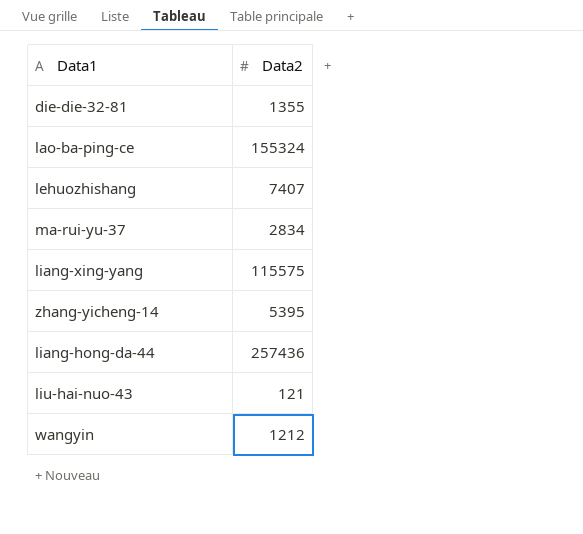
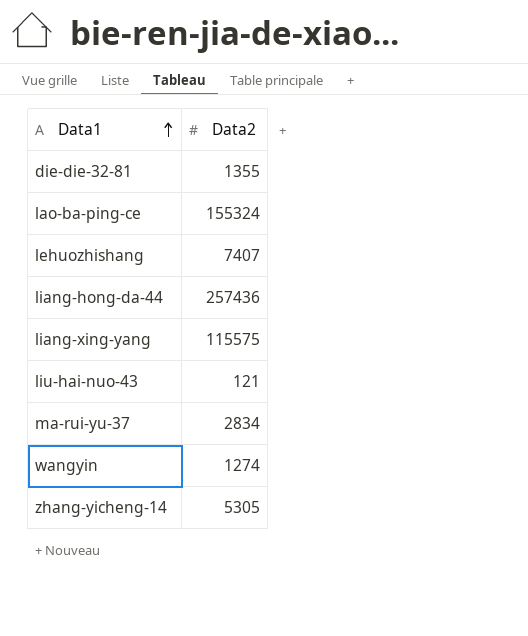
row order: none -> Data1 ascending
wangyin | Data2: 1212 -> 1274
zhang-yicheng-14 | Data2: 5395 -> 5305

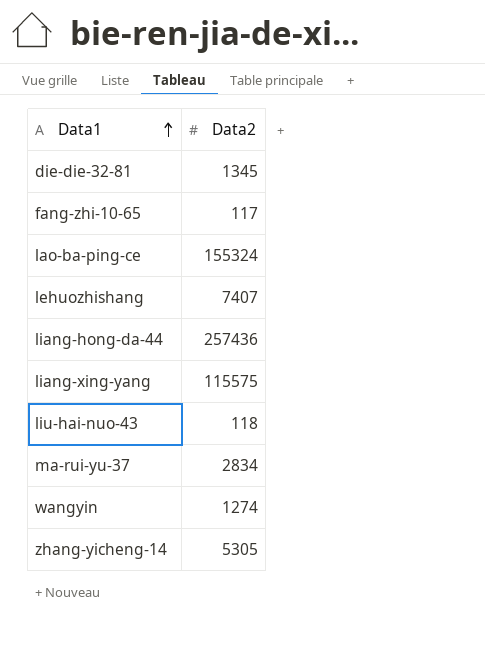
die-die-32-81 | Data2: 1355 -> 1345
row fang-zhi-10-65: none -> 117
liu-hai-nuo-43 | Data2: 121 -> 118

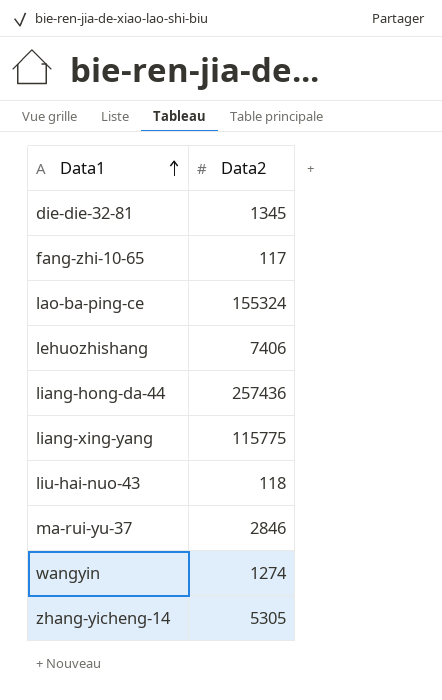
lehuozhishang | Data2: 7407 -> 7406
liang-xing-yang | Data2: 115575 -> 115775
ma-rui-yu-37 | Data2: 2834 -> 2846

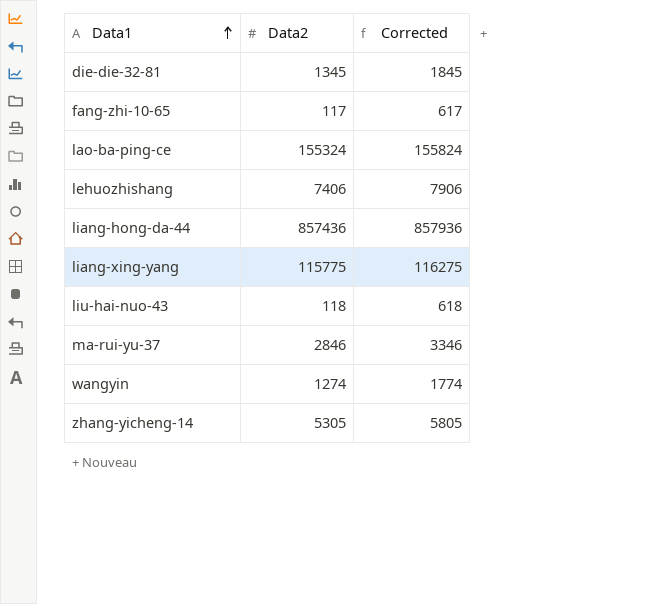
column Corrected | formula: none -> [Data2] + 500
liang-hong-da-44 | Data2: 257436 -> 857436

